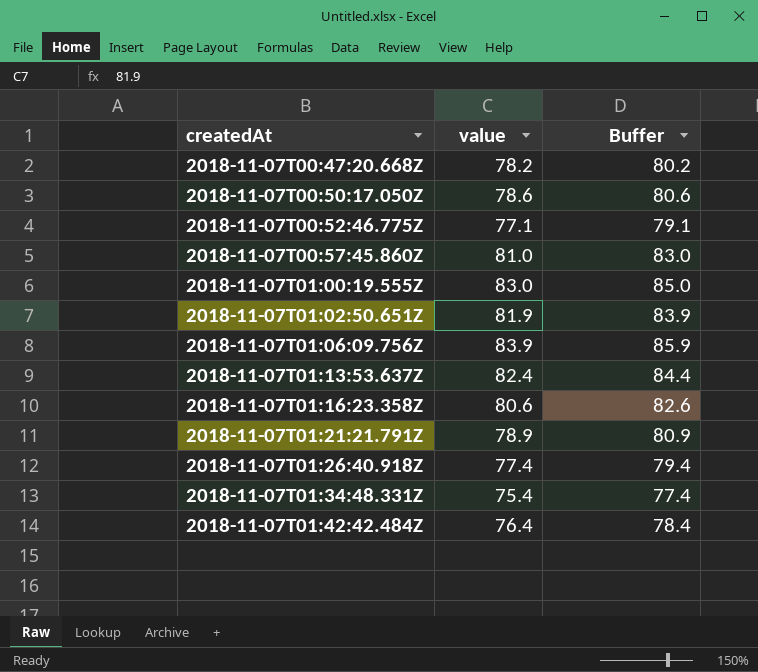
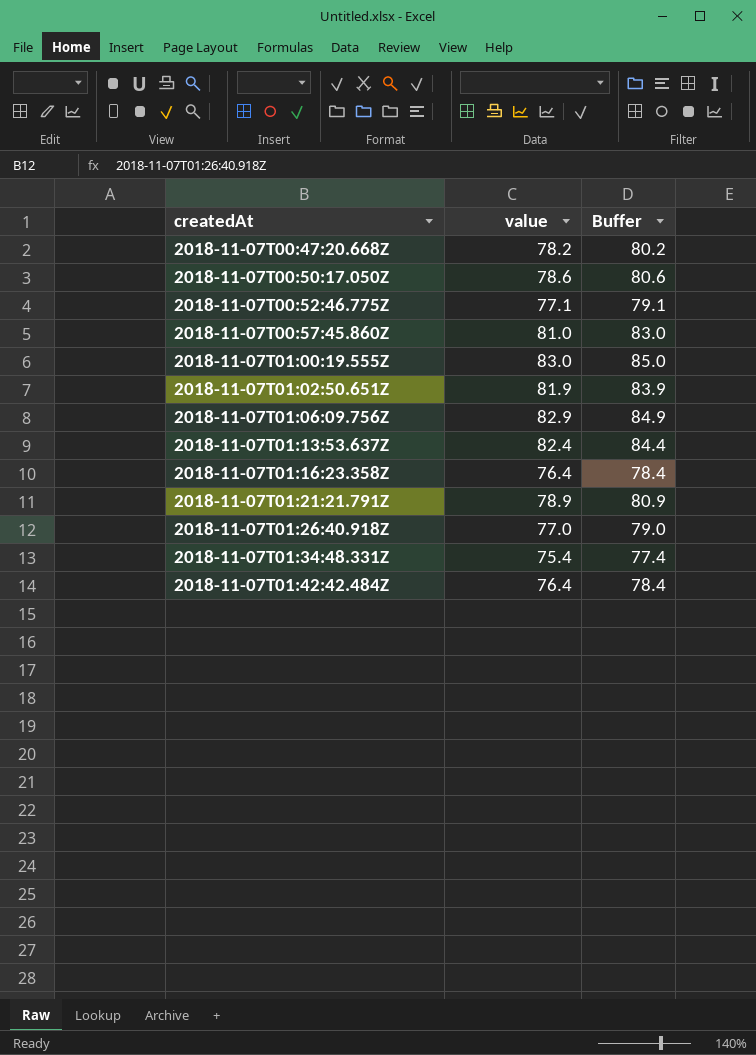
2018-11-07T01:06:09.756Z | value: 83.9 -> 82.9
2018-11-07T01:06:09.756Z | Buffer: 85.9 -> 84.9
2018-11-07T01:16:23.358Z | value: 80.6 -> 76.4
2018-11-07T01:16:23.358Z | Buffer: 82.6 -> 78.4
2018-11-07T01:26:40.918Z | value: 77.4 -> 77.0
2018-11-07T01:26:40.918Z | Buffer: 79.4 -> 79.0

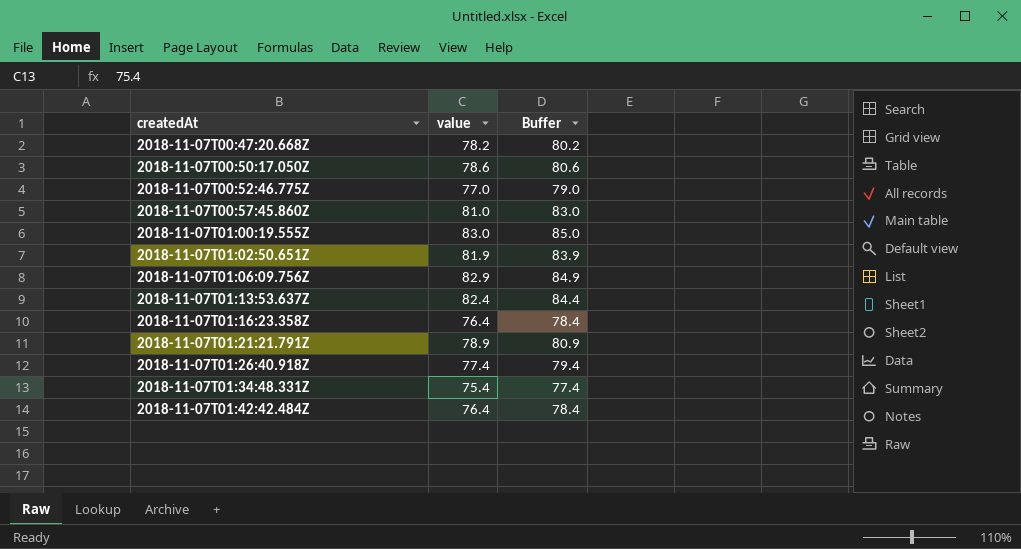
2018-11-07T00:52:46.775Z | value: 77.1 -> 77.0
2018-11-07T00:52:46.775Z | Buffer: 79.1 -> 79.0
2018-11-07T01:26:40.918Z | value: 77.0 -> 77.4
2018-11-07T01:26:40.918Z | Buffer: 79.0 -> 79.4

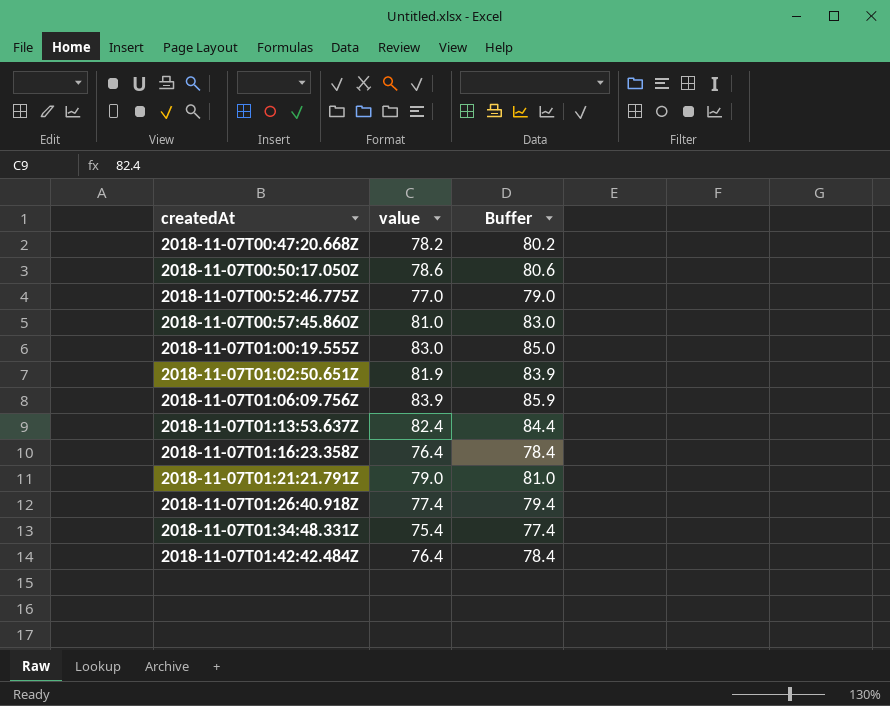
2018-11-07T01:06:09.756Z | value: 82.9 -> 83.9
2018-11-07T01:06:09.756Z | Buffer: 84.9 -> 85.9
2018-11-07T01:21:21.791Z | value: 78.9 -> 79.0
2018-11-07T01:21:21.791Z | Buffer: 80.9 -> 81.0

